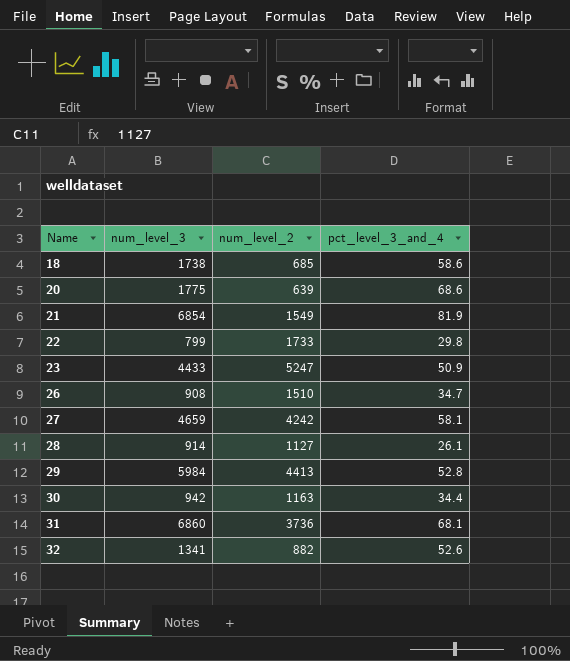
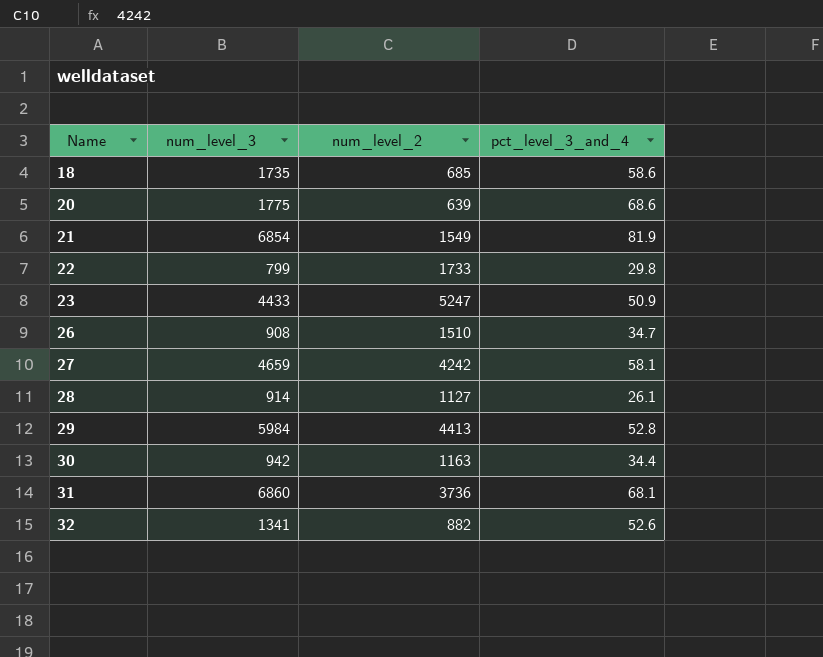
18 | num_level_3: 1738 -> 1735

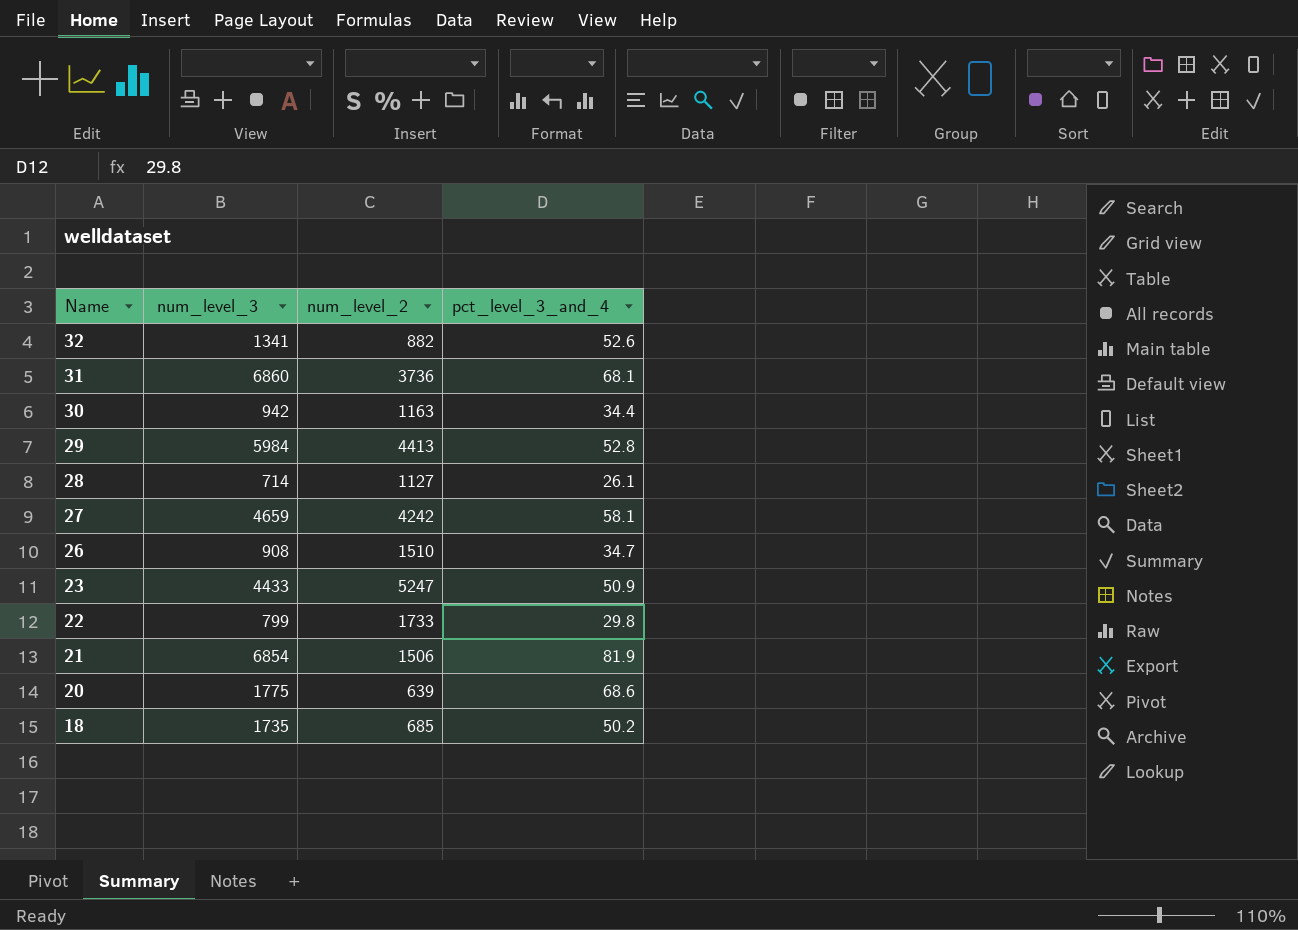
row order: Name ascending -> Name descending
28 | num_level_3: 914 -> 714
21 | num_level_2: 1549 -> 1506
18 | pct_level_3_and_4: 58.6 -> 50.2

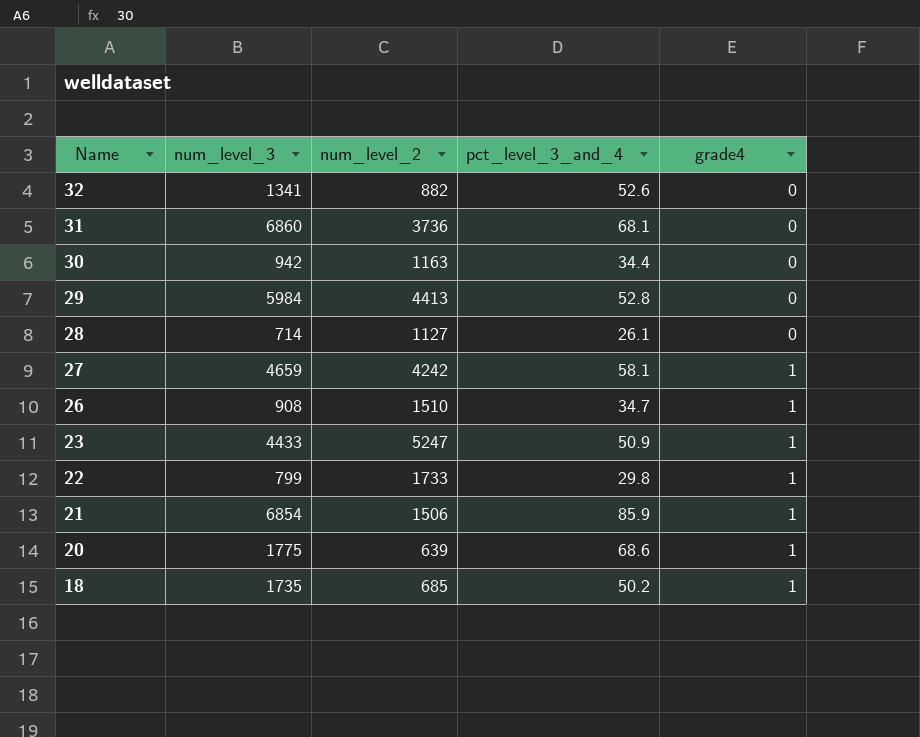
column grade4 | position: none -> 5
21 | pct_level_3_and_4: 81.9 -> 85.9

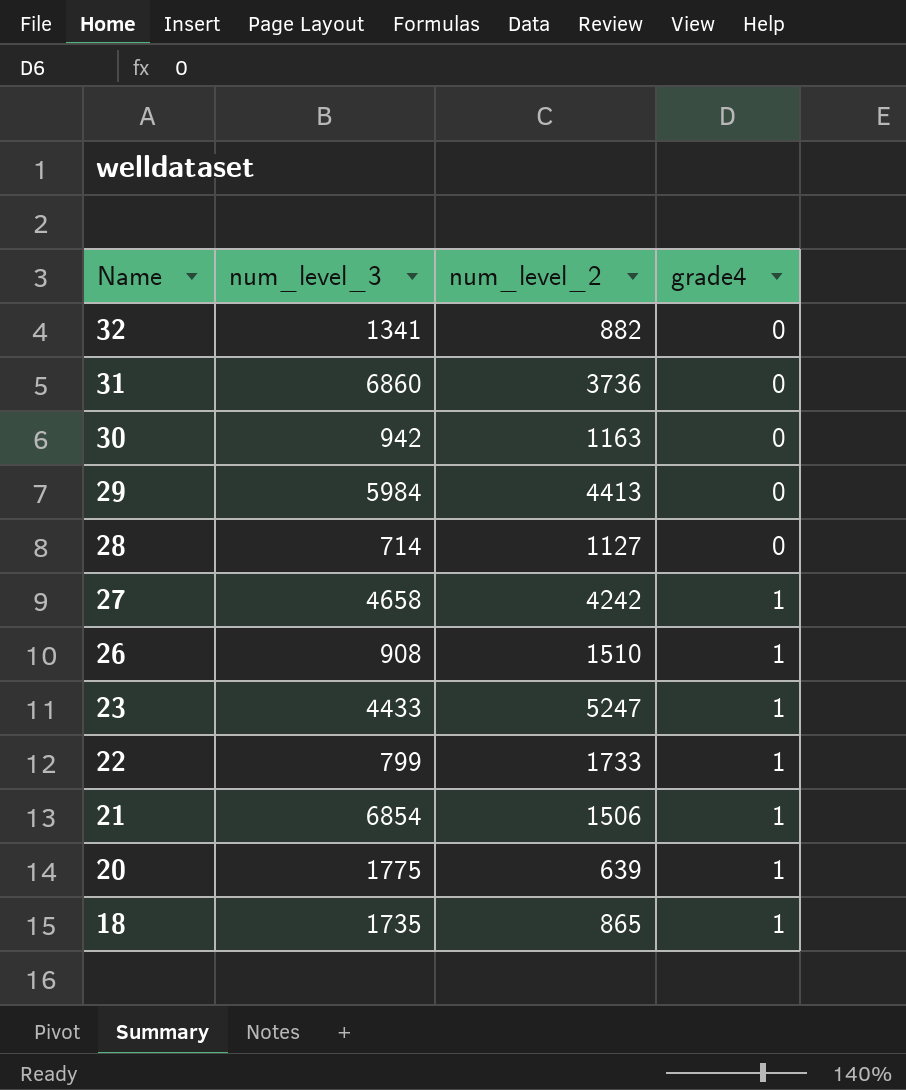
column pct_level_3_and_4 | position: 4 -> none
27 | num_level_3: 4659 -> 4658
18 | num_level_2: 685 -> 865

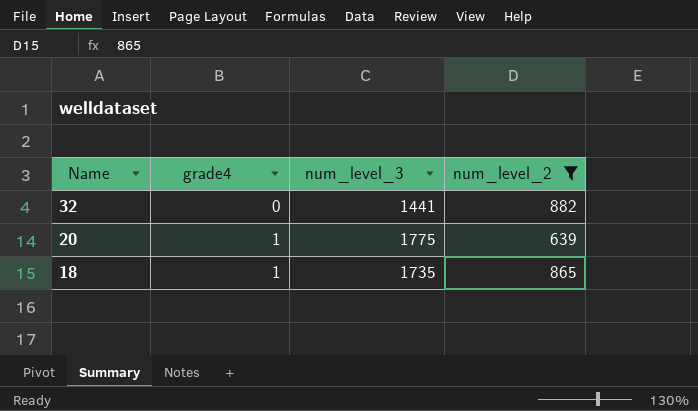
filter: none -> num_level_2 <= 882
column grade4 | position: 4 -> 2
32 | num_level_3: 1341 -> 1441

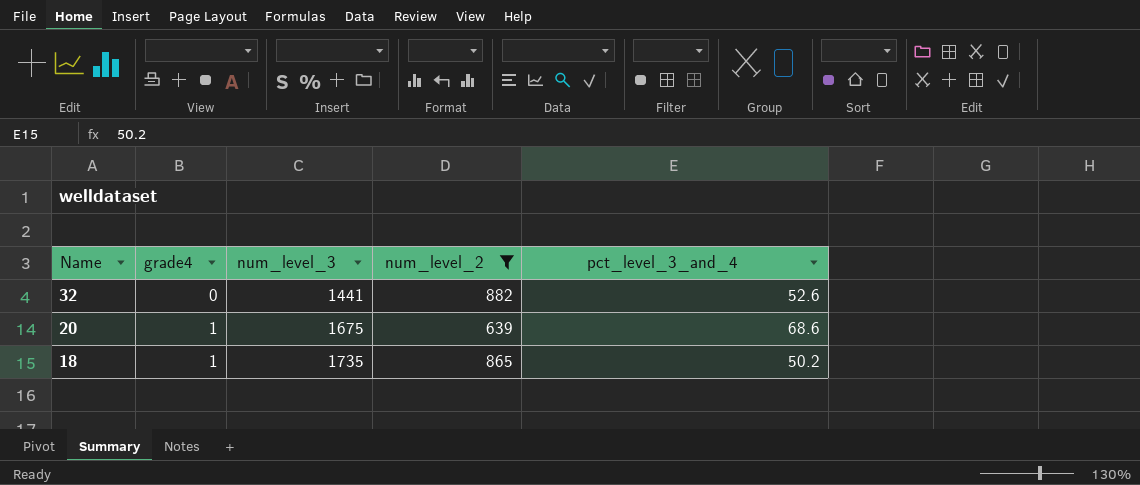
column pct_level_3_and_4 | position: none -> 5
20 | num_level_3: 1775 -> 1675

